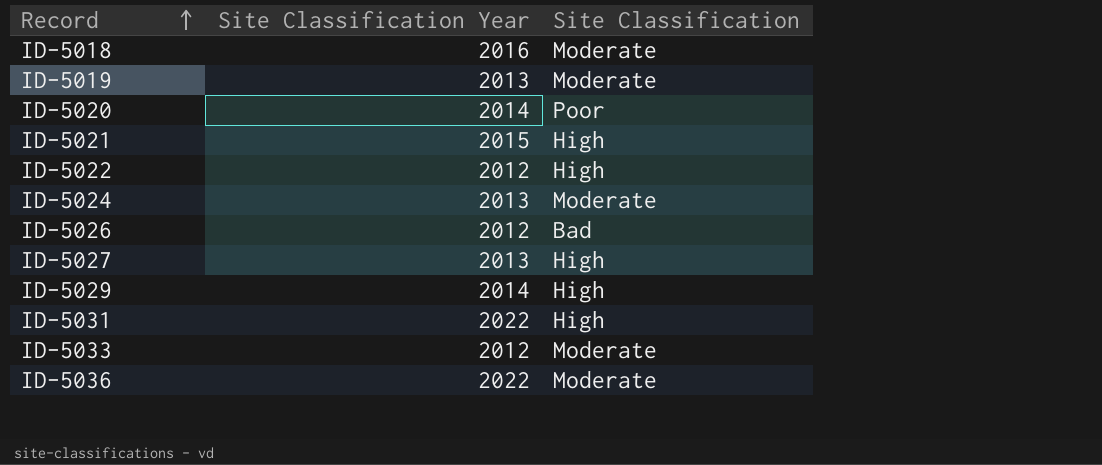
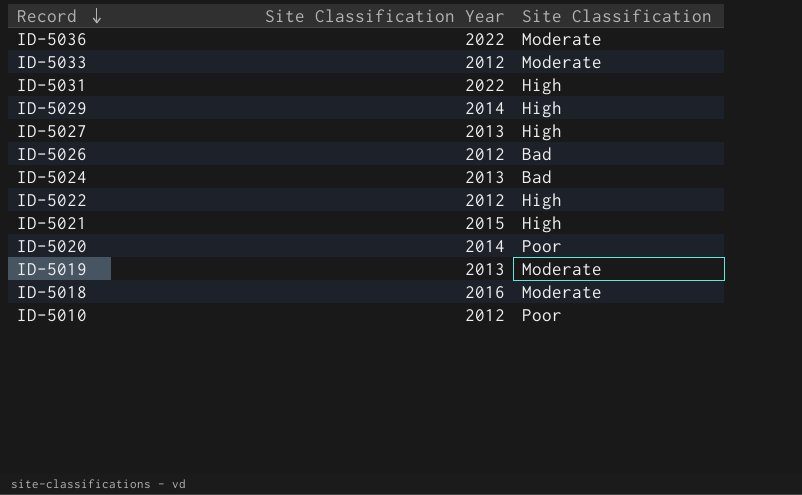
row order: Record ascending -> Record descending
ID-5024 | Site Classification: Moderate -> Bad
row ID-5010: none -> 2012 | Poor

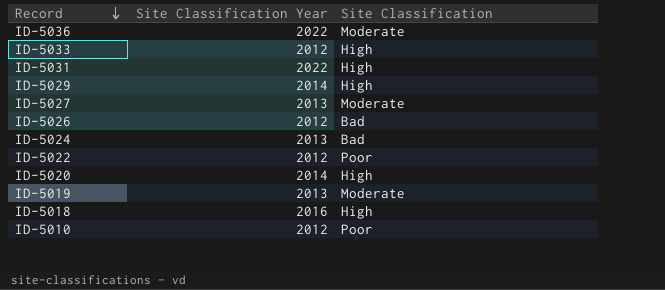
row ID-5021: 2015 | High -> none
ID-5033 | Site Classification: Moderate -> High
ID-5027 | Site Classification: High -> Moderate
ID-5022 | Site Classification: High -> Poor
ID-5020 | Site Classification: Poor -> High
ID-5018 | Site Classification: Moderate -> High

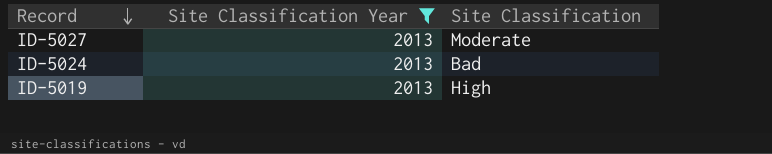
filter: none -> Site Classification Year = 2013
ID-5019 | Site Classification: Moderate -> High

